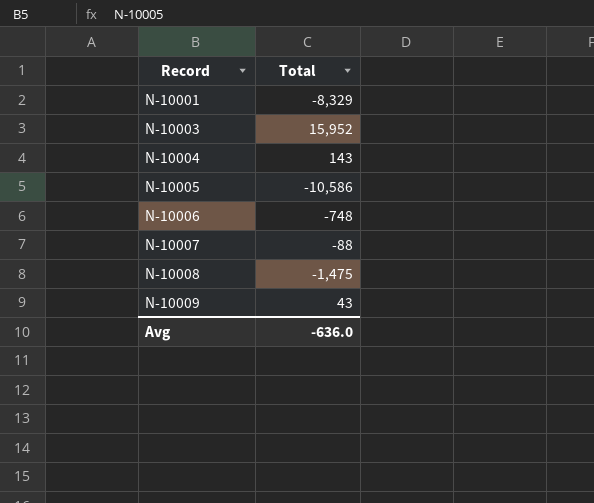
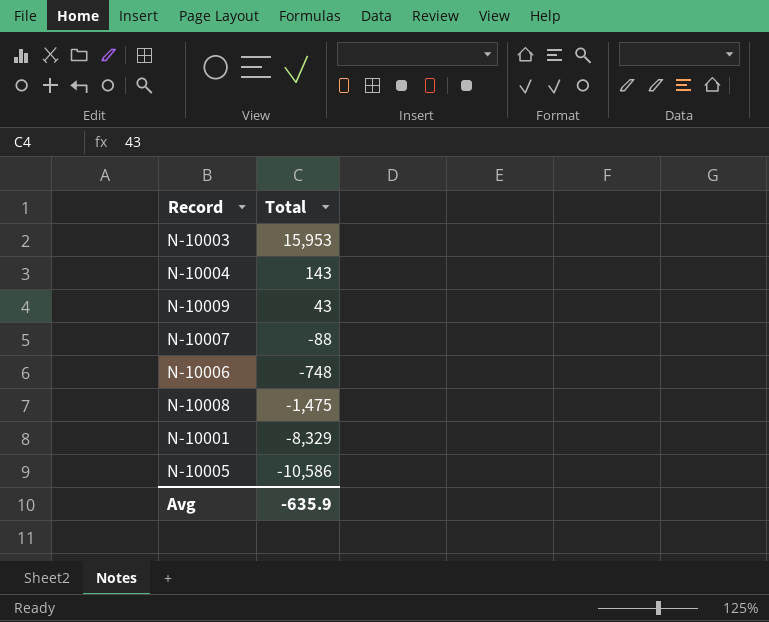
row order: Record ascending -> Total descending
N-10003 | Total: 15,952 -> 15,953
Avg | Total: -636.0 -> -635.9

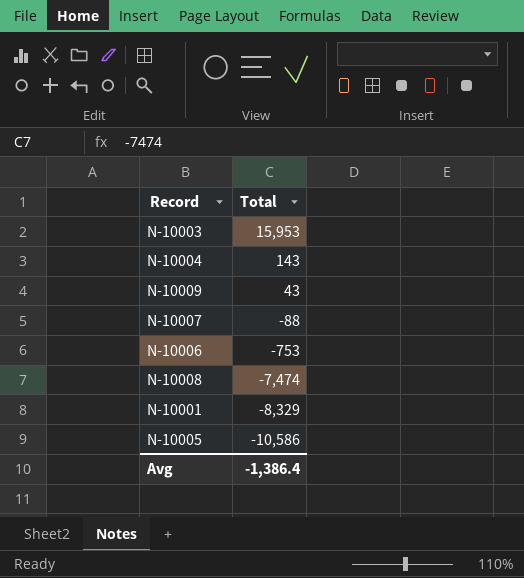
N-10006 | Total: -748 -> -753
N-10008 | Total: -1,475 -> -7,474
Avg | Total: -635.9 -> -1,386.4

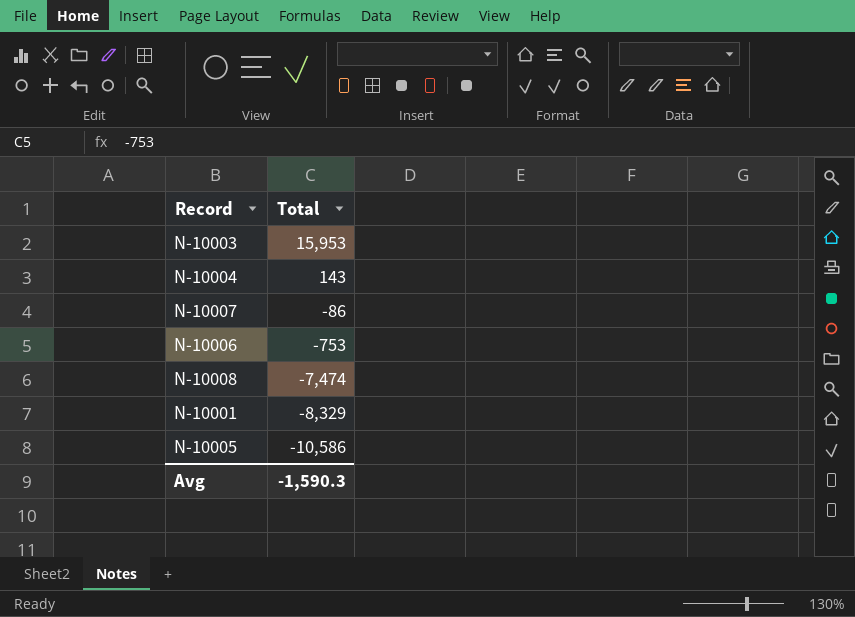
row N-10009: 43 -> none
N-10007 | Total: -88 -> -86
Avg | Total: -1,386.4 -> -1,590.3

